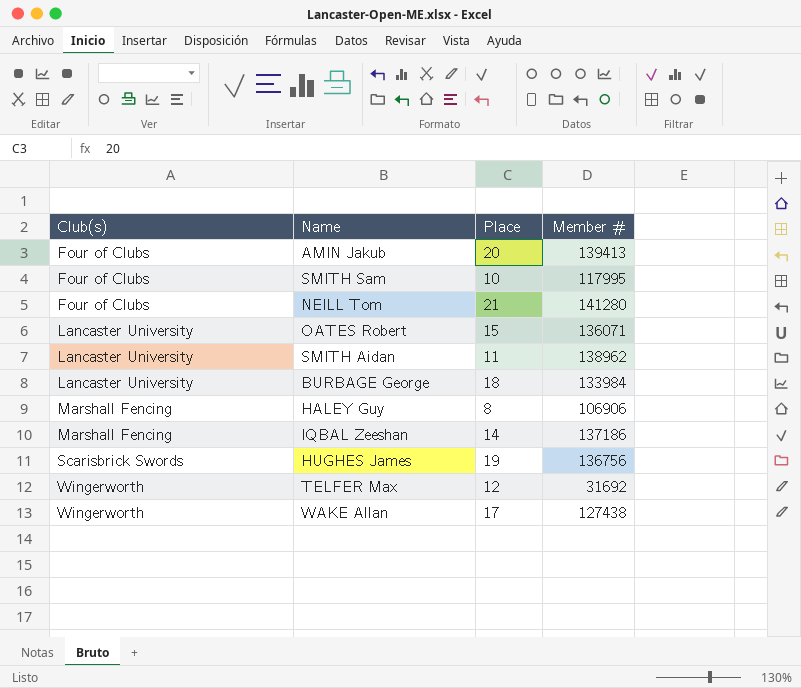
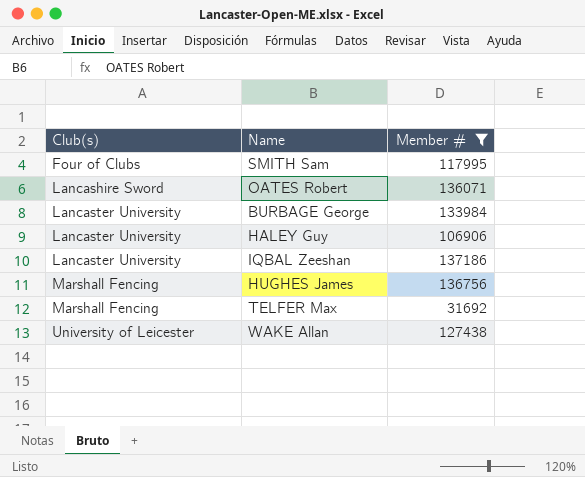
filter: none -> Member # <= 137186
column Place | position: 3 -> none
OATES Robert | Club(s): Lancaster University -> Lancashire Sword
HALEY Guy | Club(s): Marshall Fencing -> Lancaster University
IQBAL Zeeshan | Club(s): Marshall Fencing -> Lancaster University
HUGHES James | Club(s): Scarisbrick Swords -> Marshall Fencing
TELFER Max | Club(s): Wingerworth -> Marshall Fencing
WAKE Allan | Club(s): Wingerworth -> University of Leicester

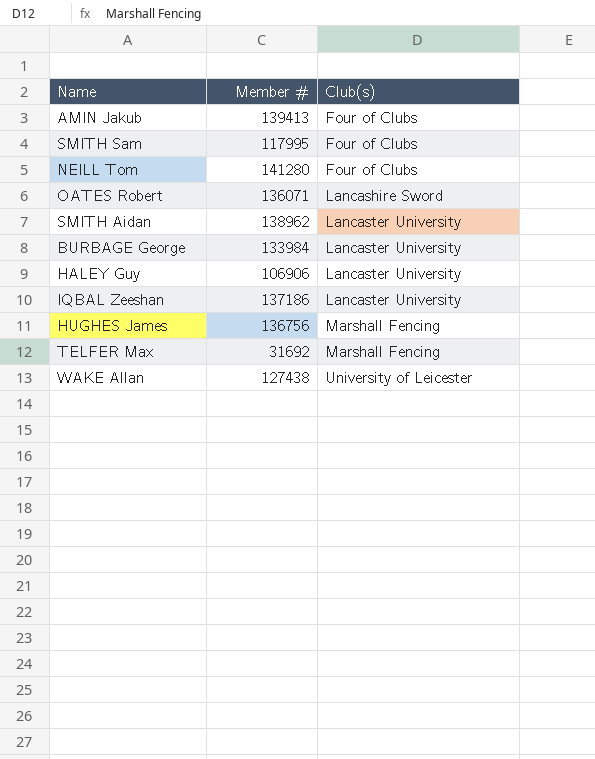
filter: Member # <= 137186 -> none
column Club(s) | position: 1 -> 3

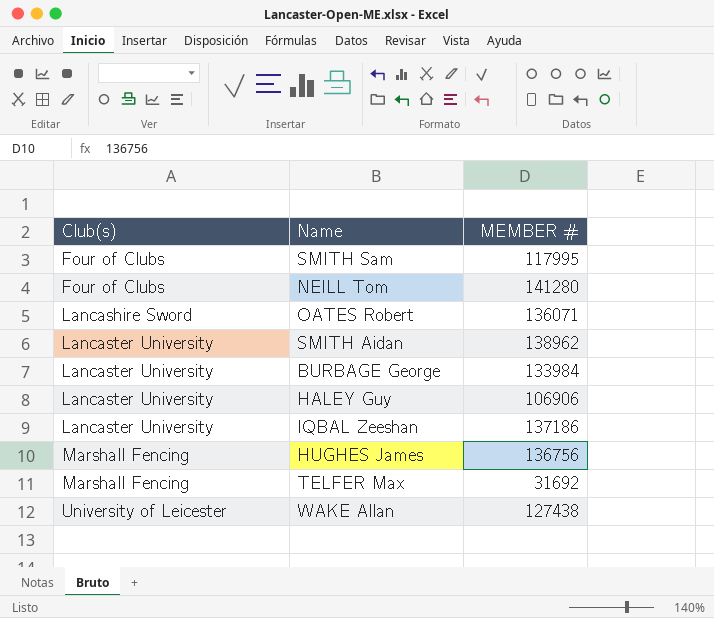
column Club(s) | position: 3 -> 1
column name: Member # -> MEMBER #
row AMIN Jakub: 139413 | Four of Clubs -> none

